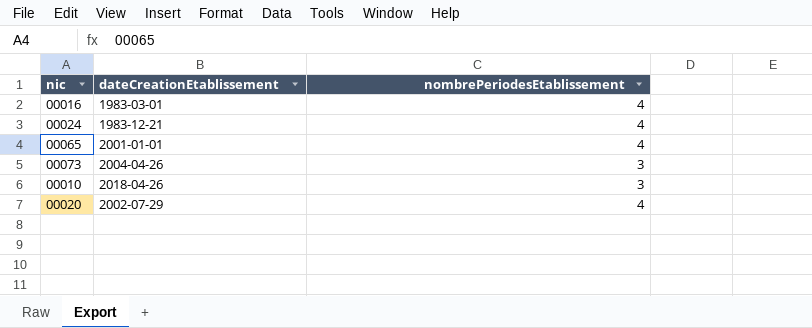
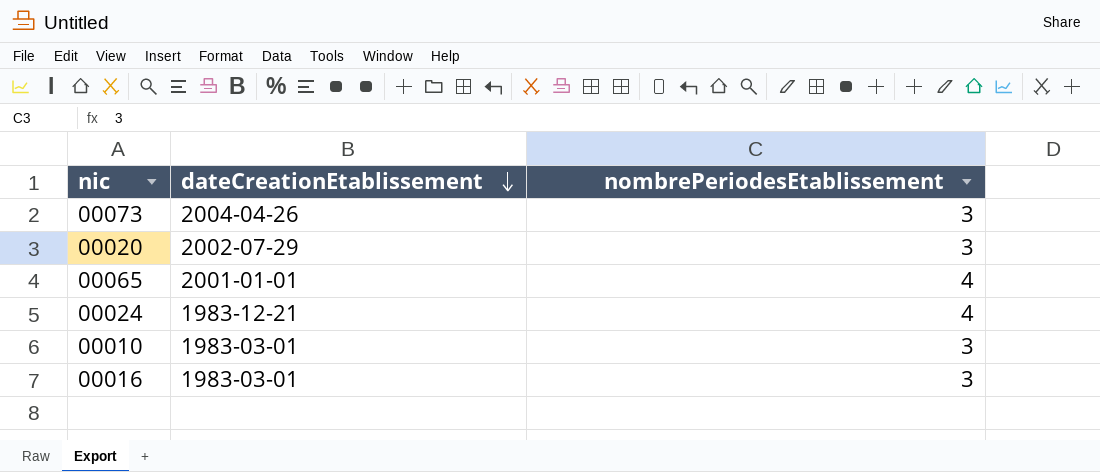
row order: none -> dateCreationEtablissement descending
00020 | nombrePeriodesEtablissement: 4 -> 3
00010 | dateCreationEtablissement: 2018-04-26 -> 1983-03-01
00016 | nombrePeriodesEtablissement: 4 -> 3

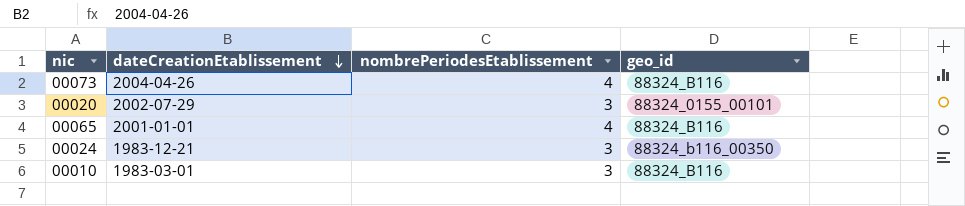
column geo_id | position: none -> 4
row 00016: 1983-03-01 | 3 -> none
00073 | nombrePeriodesEtablissement: 3 -> 4
00024 | nombrePeriodesEtablissement: 4 -> 3

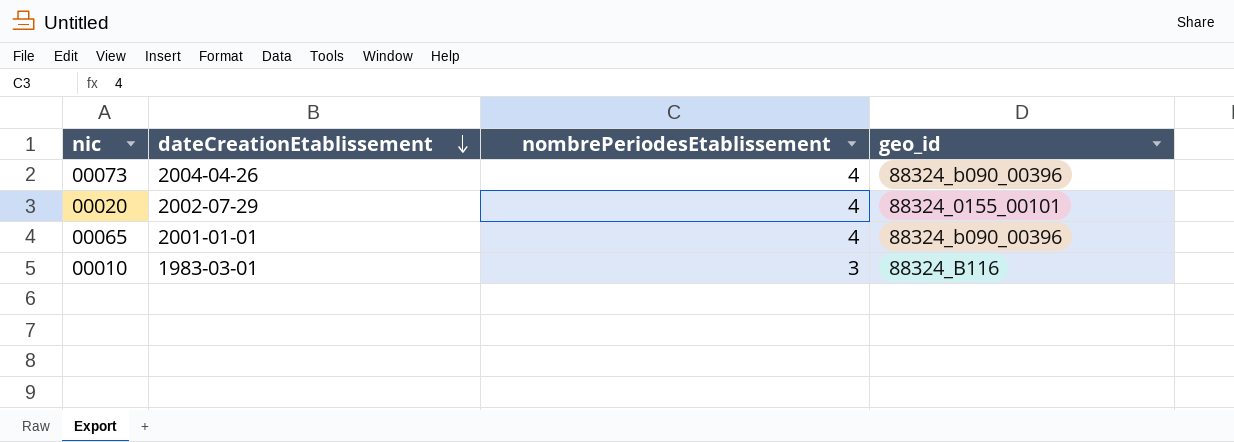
row 00024: 1983-12-21 | 3 | 88324_b116_00350 -> none
00073 | geo_id: 88324_B116 -> 88324_b090_00396
00020 | nombrePeriodesEtablissement: 3 -> 4
00065 | geo_id: 88324_B116 -> 88324_b090_00396

